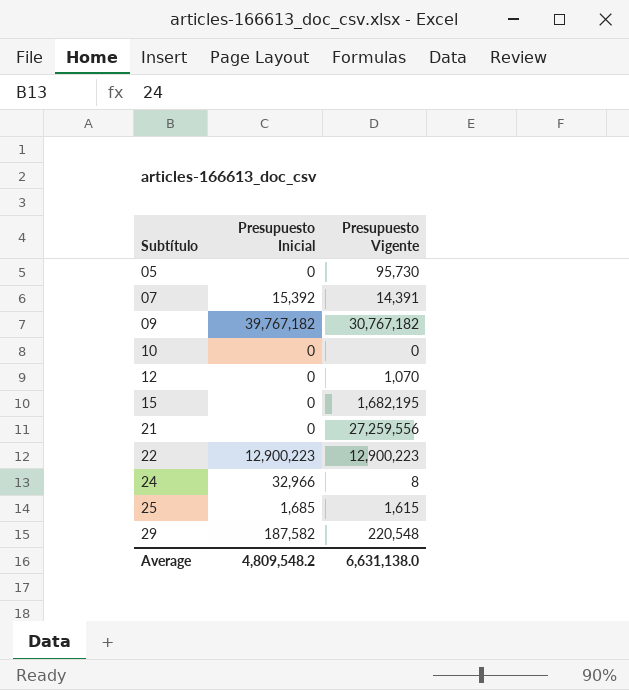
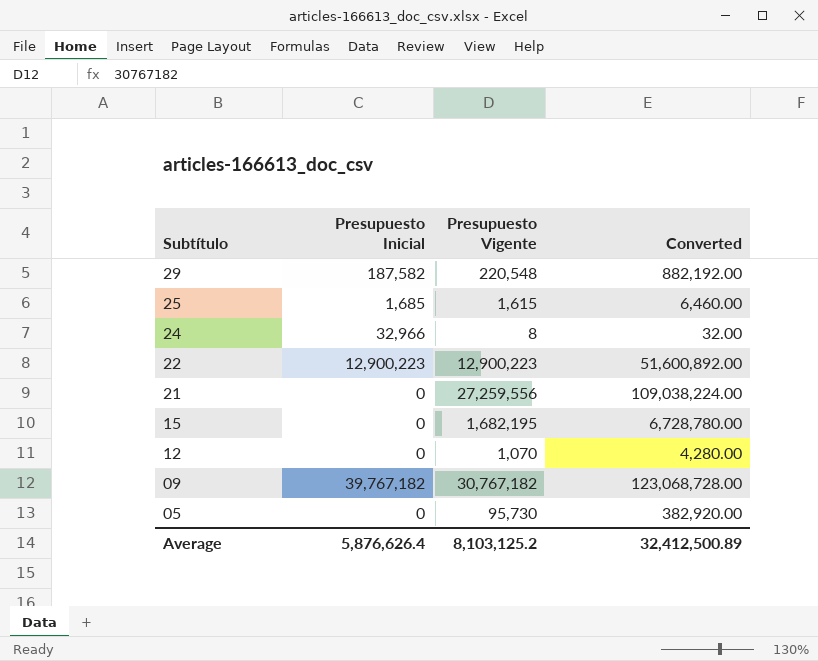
row order: Subtítulo ascending -> Subtítulo descending
column Converted | formula: none -> [Presupuesto Vigente] * 4
row 07: 15,392 | 14,391 -> none
row 10: 0 | 0 -> none
Average | Presupuesto Inicial: 4,809,548.2 -> 5,876,626.4
Average | Presupuesto Vigente: 6,631,138.0 -> 8,103,125.2

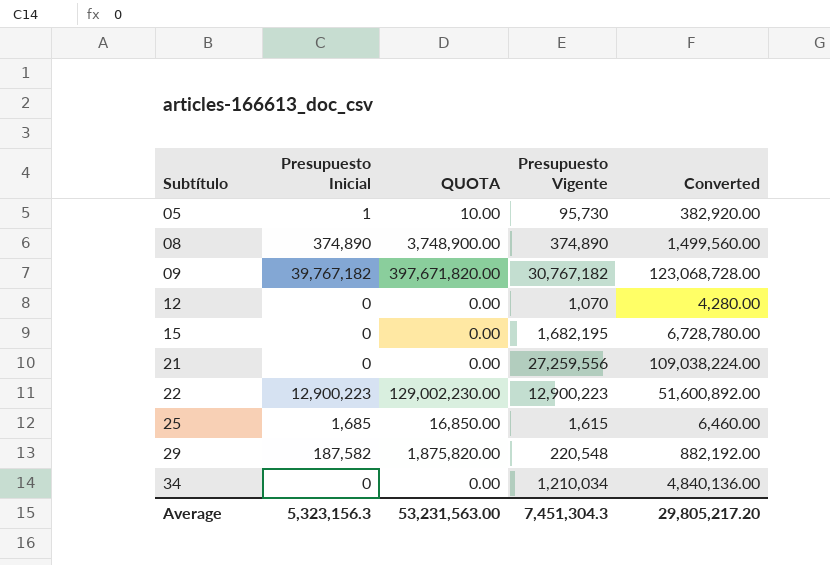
row order: Subtítulo descending -> Subtítulo ascending
column QUOTA | formula: none -> [Presupuesto Inicial] * 10
row 24: 32,966 | 8 | 32.00 -> none
05 | Presupuesto Inicial: 0 -> 1
row 08: none -> 374,890 | 3,748,900.00 | 374,890 | 1,499,560.00
row 34: none -> 0 | 0.00 | 1,210,034 | 4,840,136.00
Average | Presupuesto Inicial: 5,876,626.4 -> 5,323,156.3
Average | Presupuesto Vigente: 8,103,125.2 -> 7,451,304.3
Average | Converted: 32,412,500.89 -> 29,805,217.20

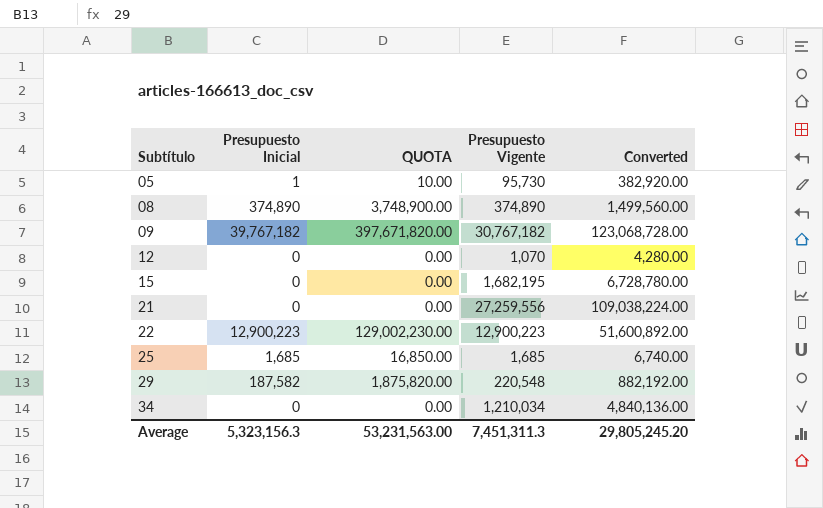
25 | Presupuesto Vigente: 1,615 -> 1,685
25 | Converted: 6,460.00 -> 6,740.00
Average | Presupuesto Vigente: 7,451,304.3 -> 7,451,311.3
Average | Converted: 29,805,217.20 -> 29,805,245.20

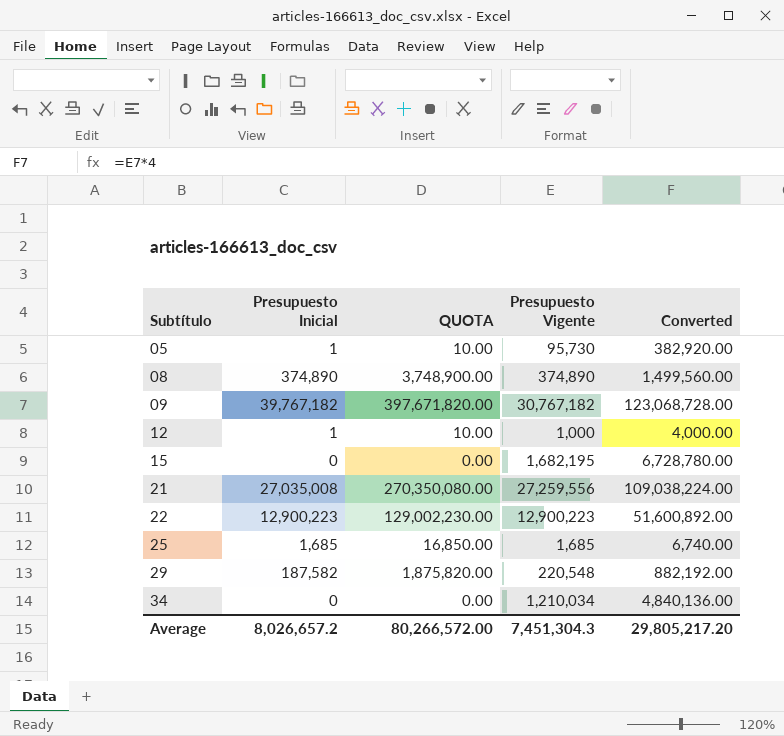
12 | Presupuesto Inicial: 0 -> 1
12 | QUOTA: 0.00 -> 10.00
12 | Presupuesto Vigente: 1,070 -> 1,000
12 | Converted: 4,280.00 -> 4,000.00
21 | Presupuesto Inicial: 0 -> 27,035,008
21 | QUOTA: 0.00 -> 270,350,080.00
Average | Presupuesto Inicial: 5,323,156.3 -> 8,026,657.2
Average | QUOTA: 53,231,563.00 -> 80,266,572.00
Average | Presupuesto Vigente: 7,451,311.3 -> 7,451,304.3
Average | Converted: 29,805,245.20 -> 29,805,217.20

